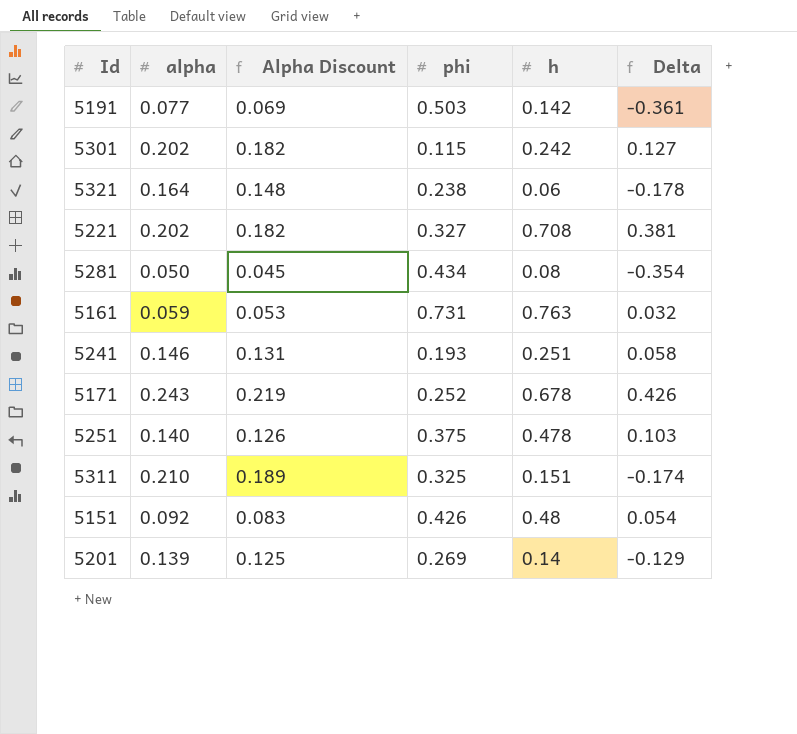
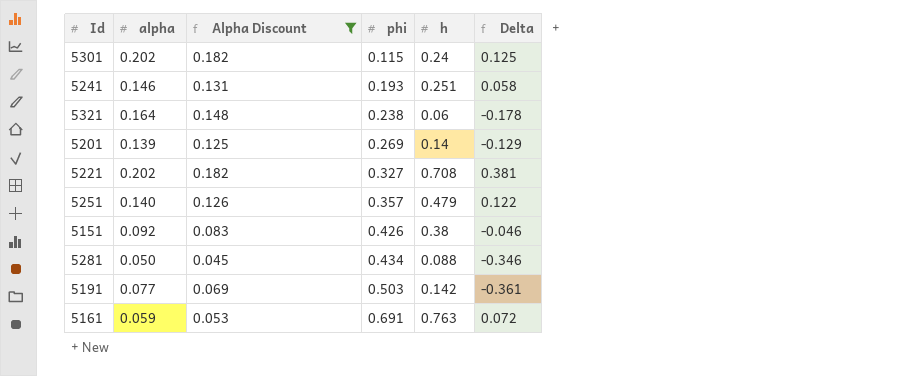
filter: none -> Alpha Discount <= 0.182
row order: none -> phi ascending
5301 | h: 0.242 -> 0.24
5301 | Delta: 0.127 -> 0.125
5251 | phi: 0.375 -> 0.357
5251 | h: 0.478 -> 0.479
5251 | Delta: 0.103 -> 0.122
5151 | h: 0.48 -> 0.38
5151 | Delta: 0.054 -> -0.046
5281 | h: 0.08 -> 0.088
5281 | Delta: -0.354 -> -0.346
5161 | phi: 0.731 -> 0.691
5161 | Delta: 0.032 -> 0.072

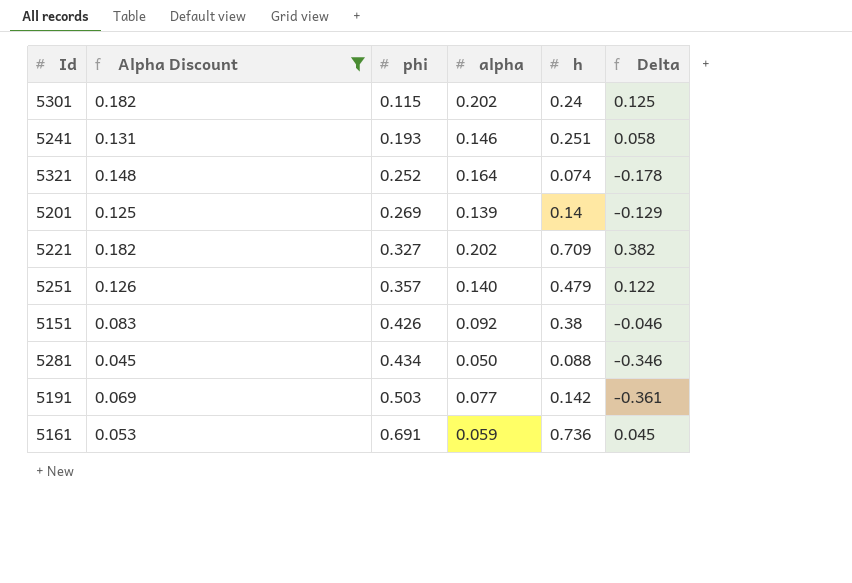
column alpha | position: 2 -> 4
5321 | phi: 0.238 -> 0.252
5321 | h: 0.06 -> 0.074
5221 | h: 0.708 -> 0.709
5221 | Delta: 0.381 -> 0.382
5161 | h: 0.763 -> 0.736
5161 | Delta: 0.072 -> 0.045

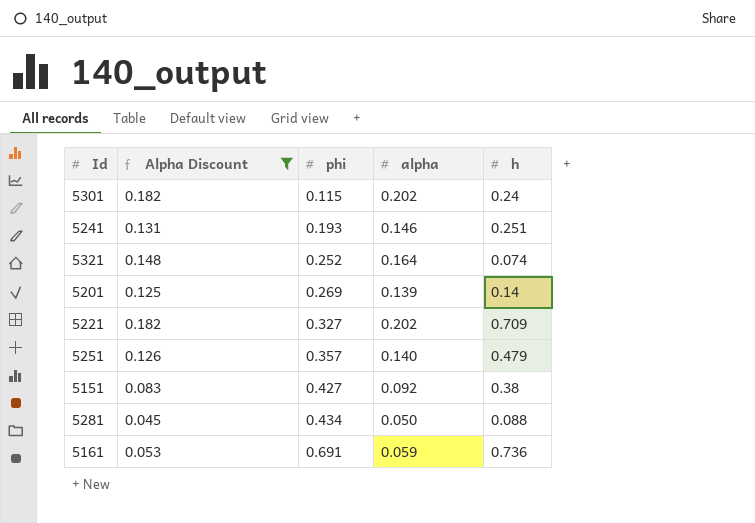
column Delta | formula: [h] - [phi] -> none
row 5191: 0.069 | 0.503 | 0.077 | 0.142 | -0.361 -> none
5151 | phi: 0.426 -> 0.427

